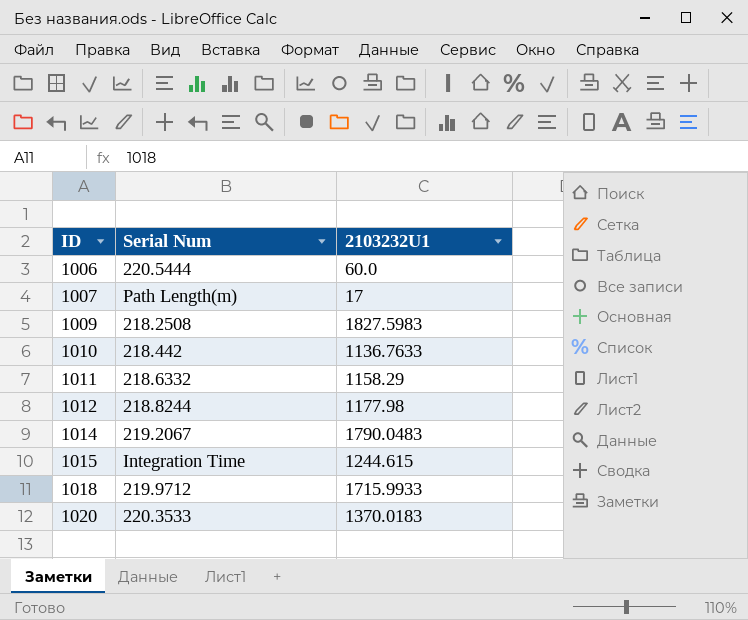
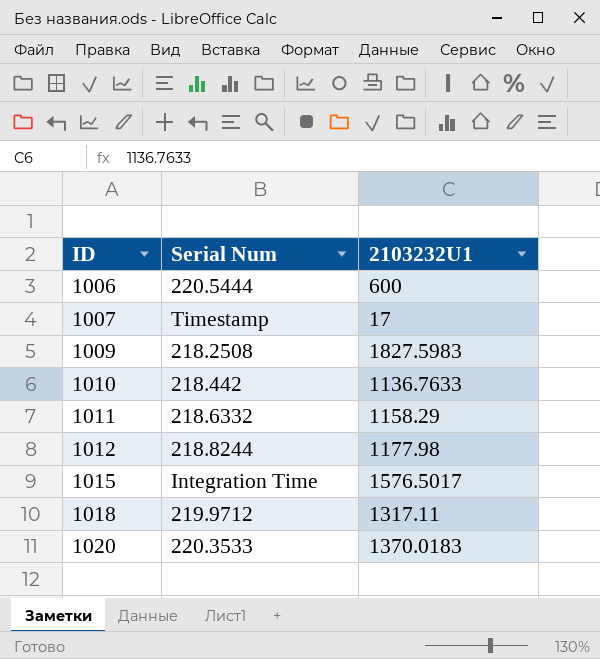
row 1014: 219.2067 | 1790.0483 -> none
1006 | 2103232U1: 60.0 -> 600
1007 | Serial Num: Path Length(m) -> Timestamp
1015 | 2103232U1: 1244.615 -> 1576.5017
1018 | 2103232U1: 1715.9933 -> 1317.11

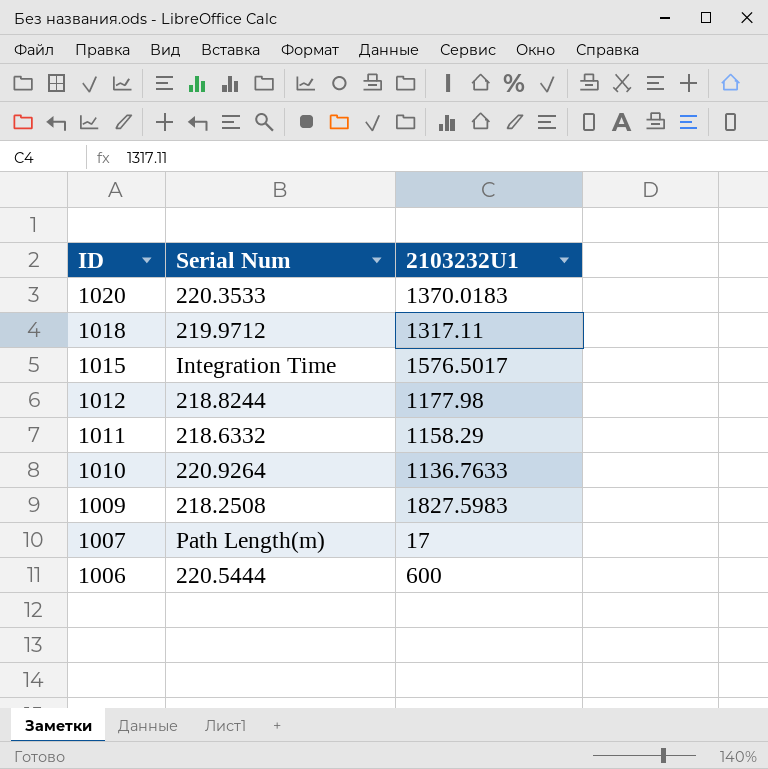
row order: ID ascending -> ID descending
1010 | Serial Num: 218.442 -> 220.9264
1007 | Serial Num: Timestamp -> Path Length(m)

